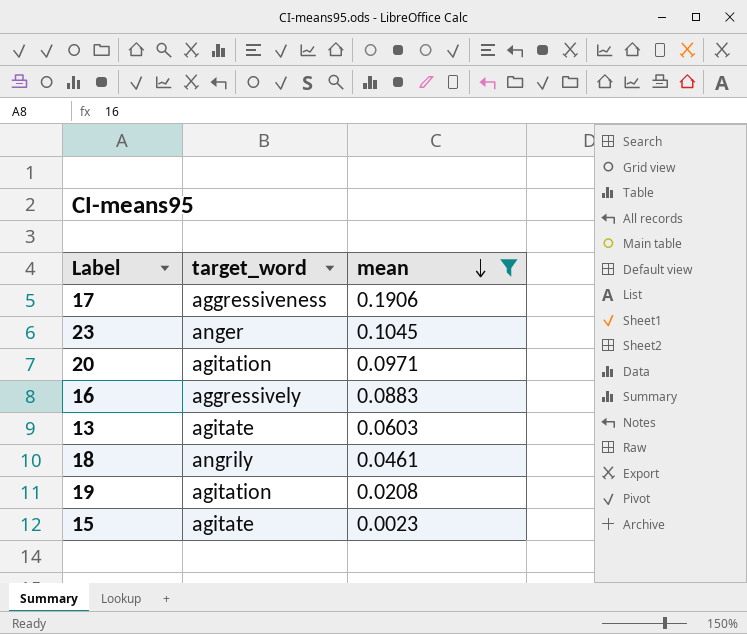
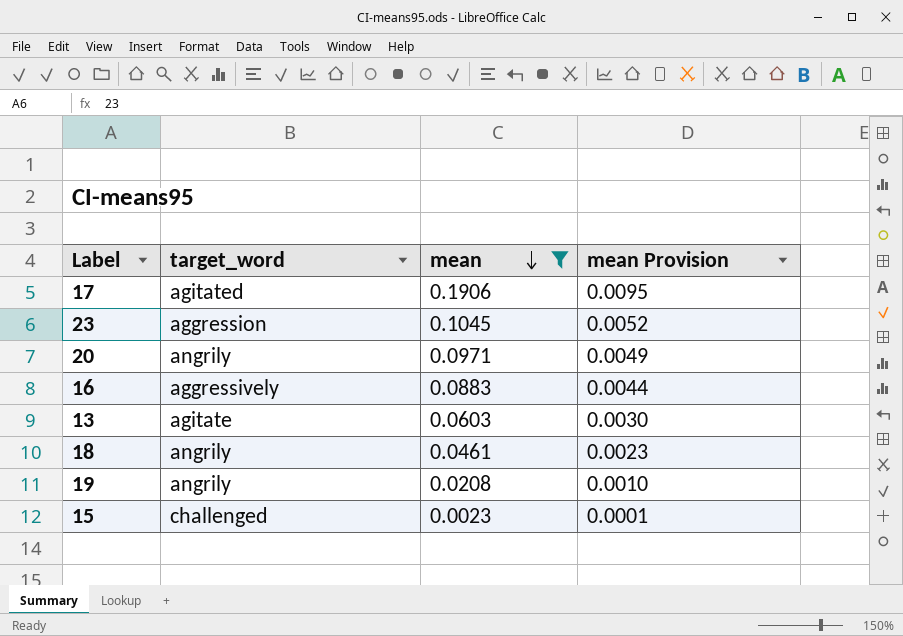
column mean Provision | formula: none -> [mean] * 0.05
17 | target_word: aggressiveness -> agitated
23 | target_word: anger -> aggression
20 | target_word: agitation -> angrily
19 | target_word: agitation -> angrily
15 | target_word: agitate -> challenged

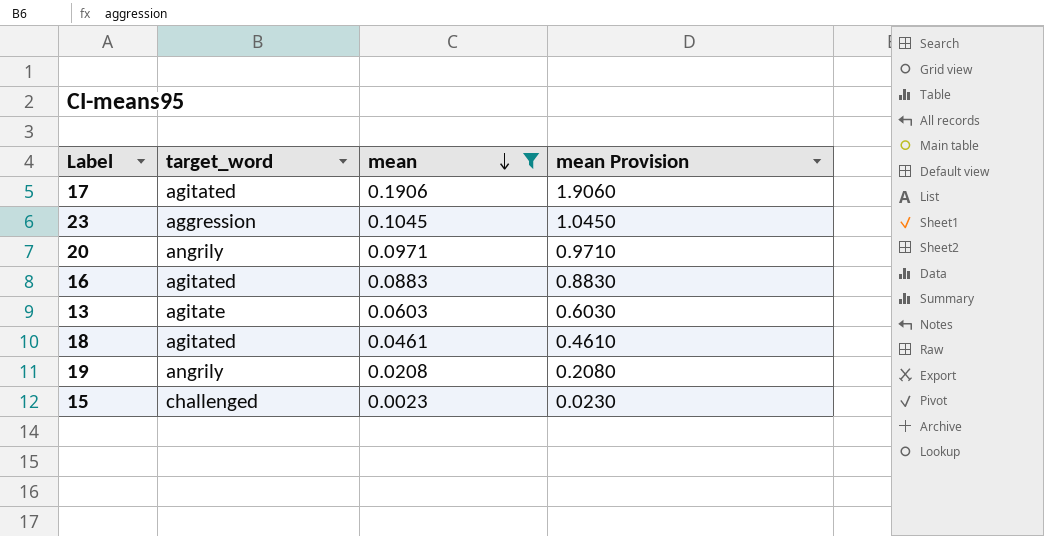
column mean Provision | formula: [mean] * 0.05 -> [mean] * 10
16 | target_word: aggressively -> agitated
18 | target_word: angrily -> agitated

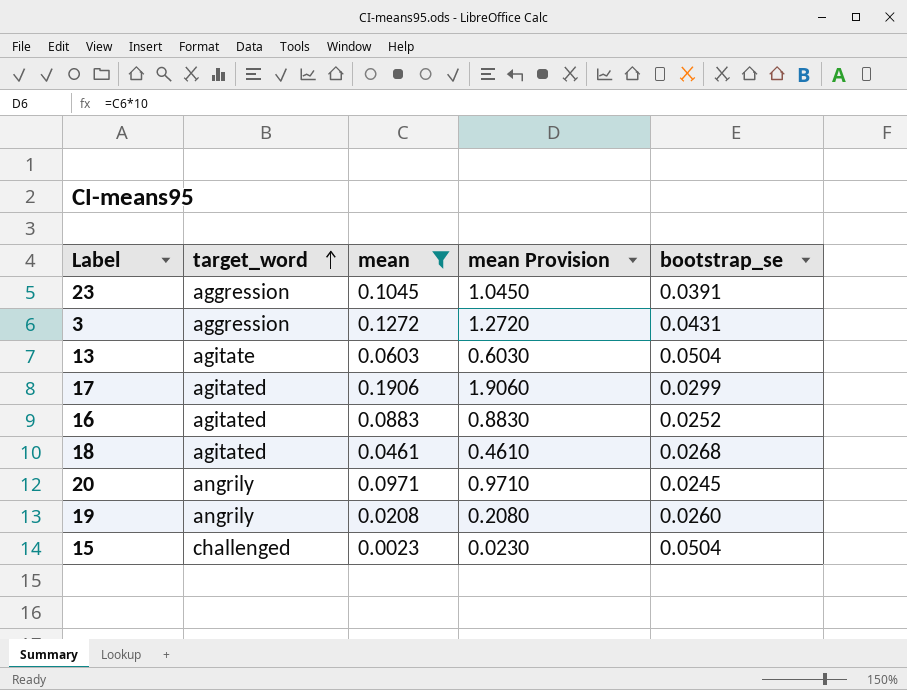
row order: mean descending -> target_word ascending
column bootstrap_se | position: none -> 5
row 3: none -> aggression | 0.1272 | 1.2720 | 0.0431

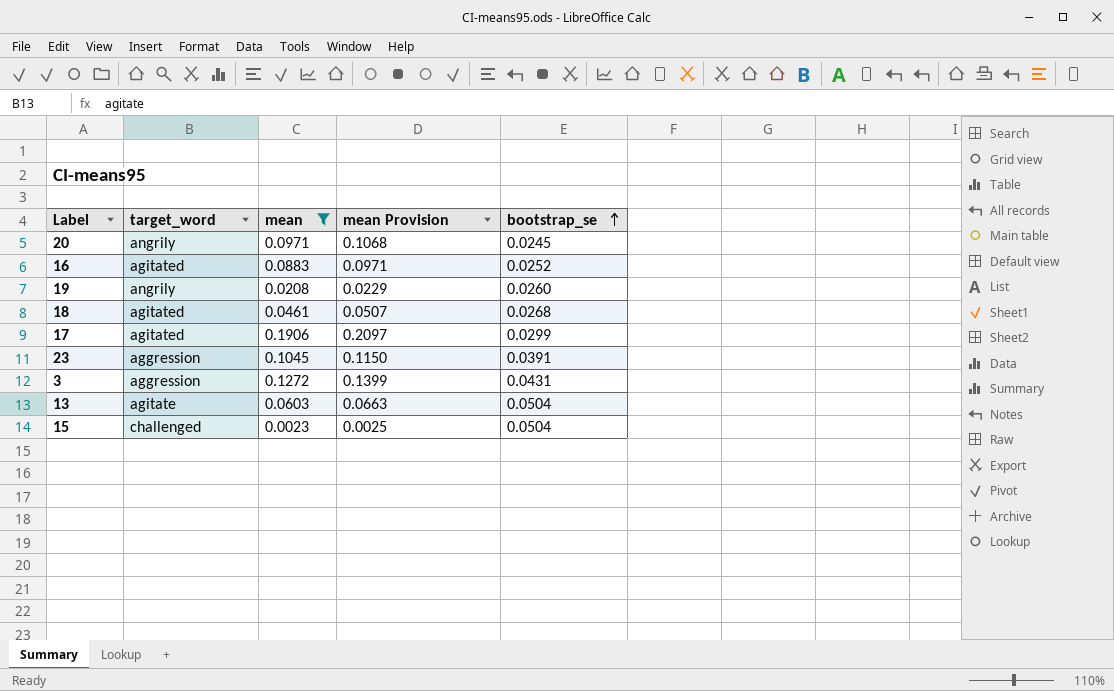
row order: target_word ascending -> bootstrap_se ascending
column mean Provision | formula: [mean] * 10 -> [mean] * 1.1

